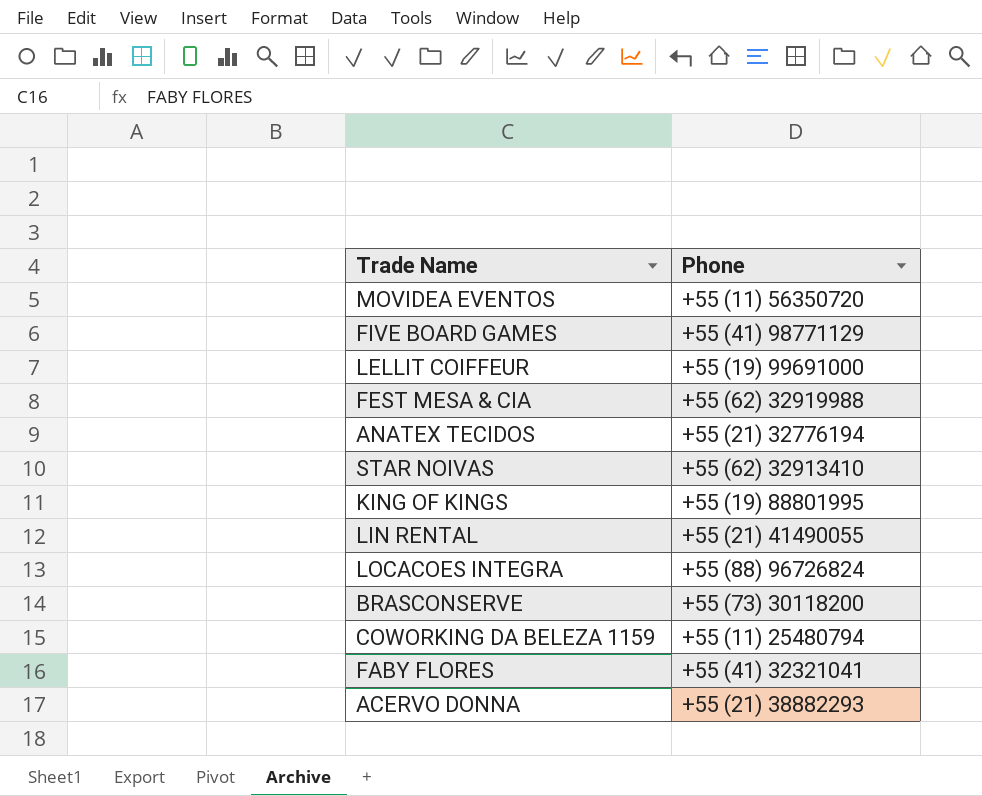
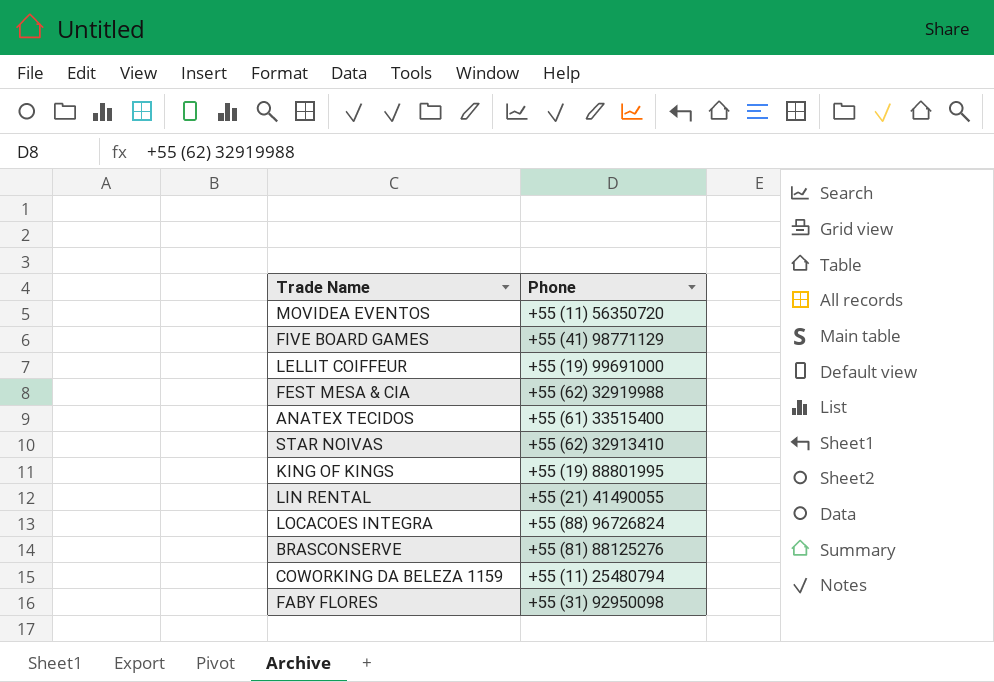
row ACERVO DONNA: +55 (21) 38882293 -> none
ANATEX TECIDOS | Phone: +55 (21) 32776194 -> +55 (61) 33515400
BRASCONSERVE | Phone: +55 (73) 30118200 -> +55 (81) 88125276
FABY FLORES | Phone: +55 (41) 32321041 -> +55 (31) 92950098

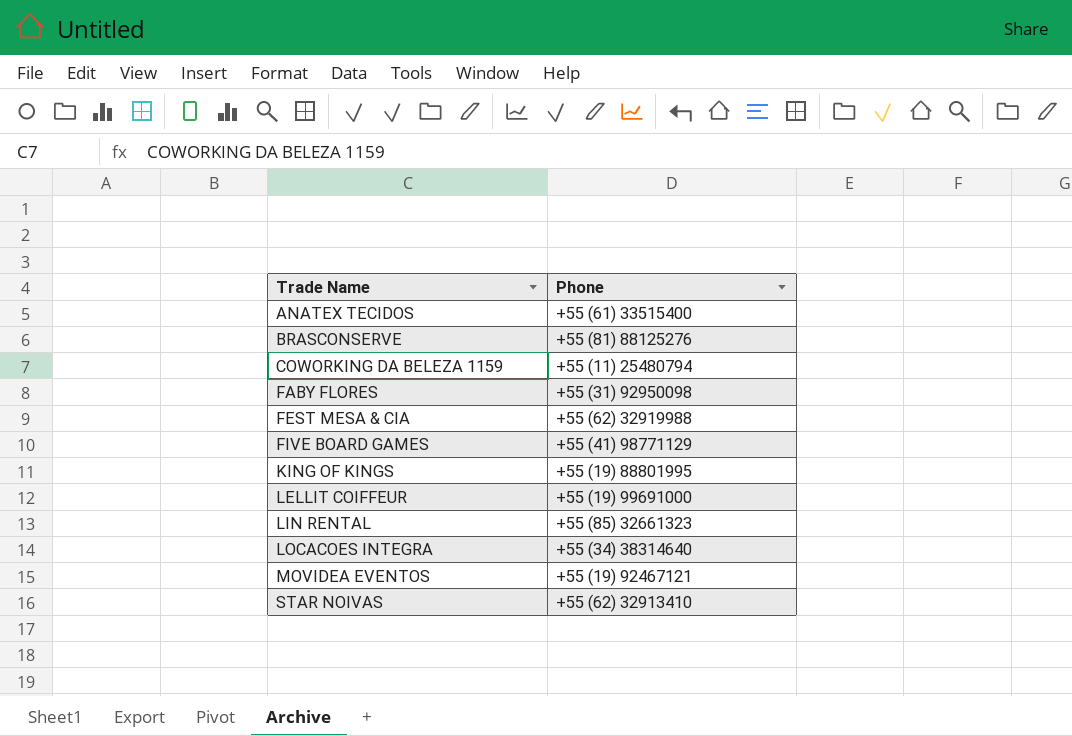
row order: none -> Trade Name ascending
LIN RENTAL | Phone: +55 (21) 41490055 -> +55 (85) 32661323
LOCACOES INTEGRA | Phone: +55 (88) 96726824 -> +55 (34) 38314640
MOVIDEA EVENTOS | Phone: +55 (11) 56350720 -> +55 (19) 92467121

